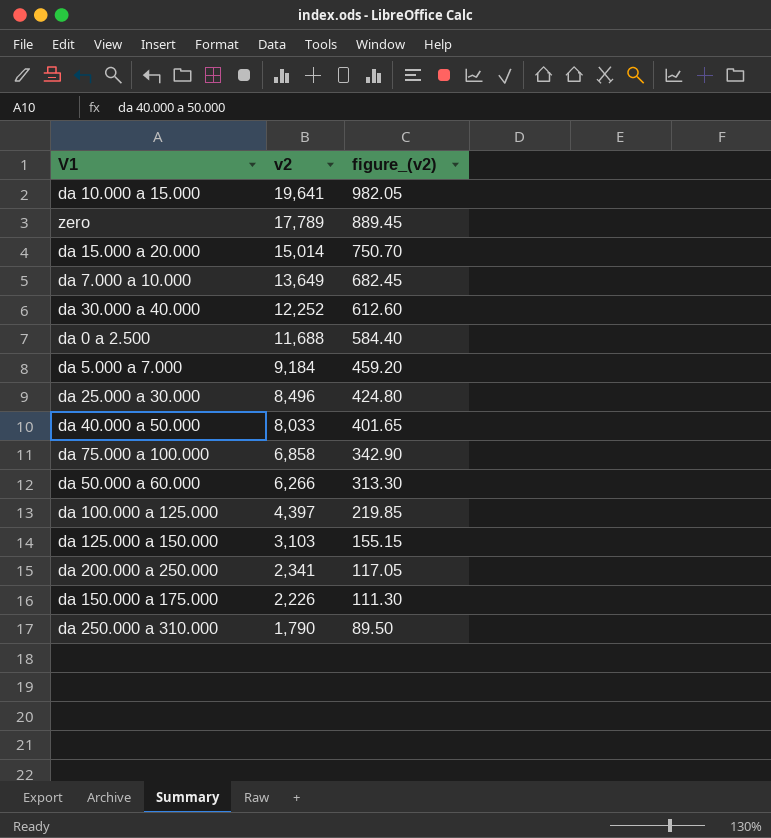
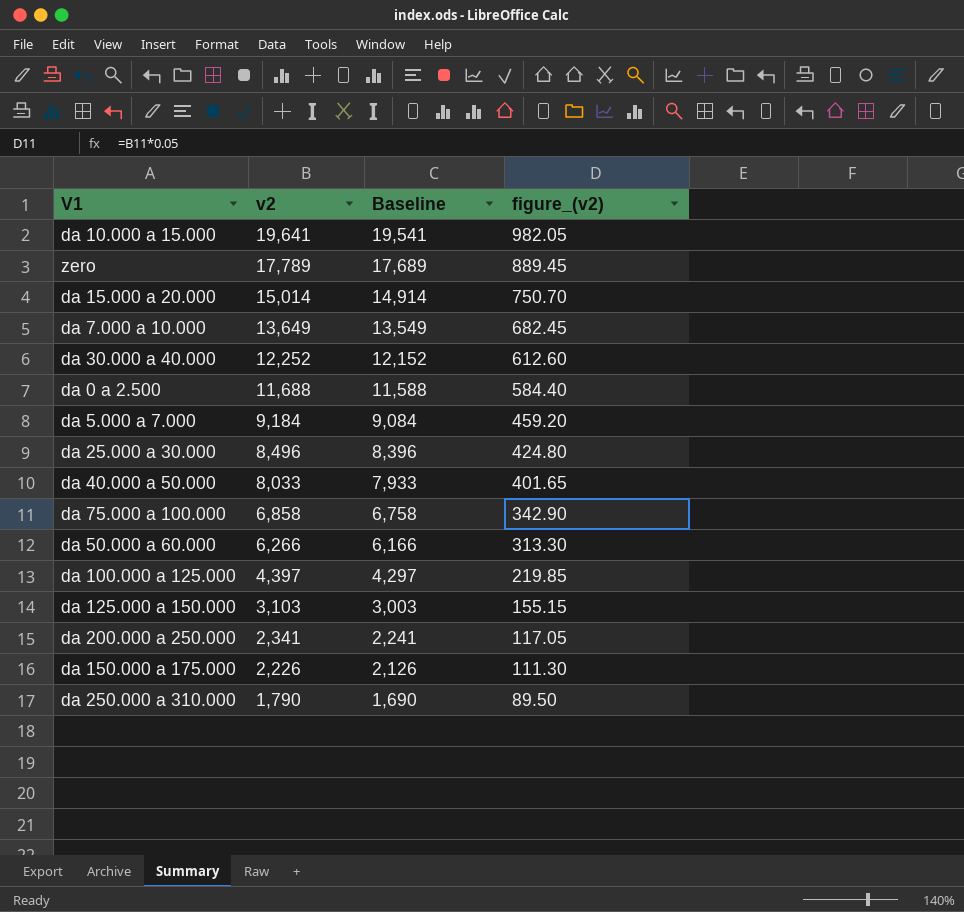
column Baseline | formula: none -> [v2] - 100

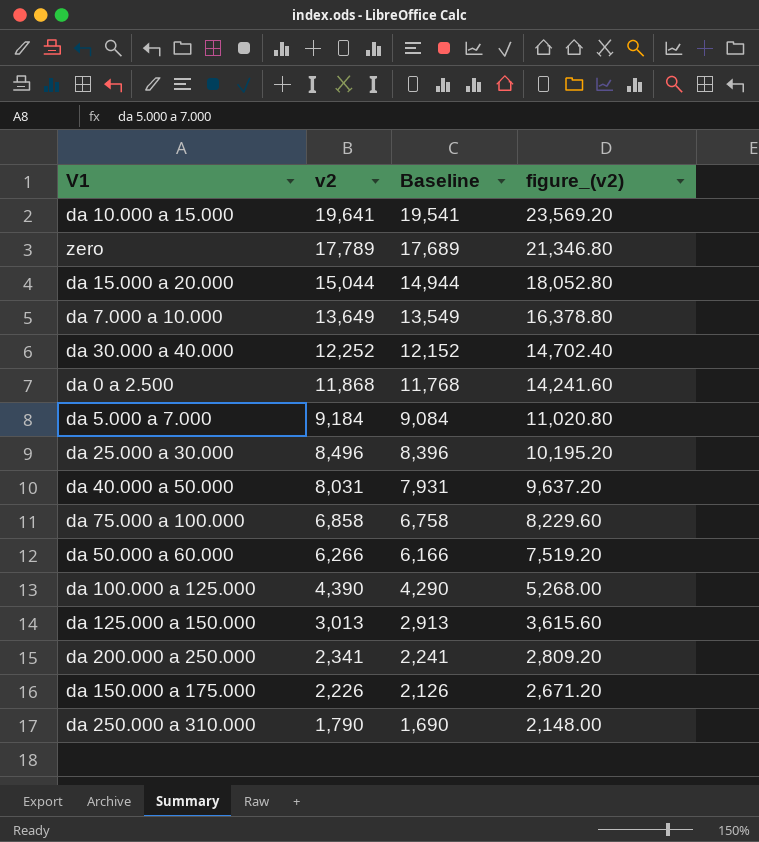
column figure_(v2) | formula: [v2] * 0.05 -> [v2] * 1.2
da 15.000 a 20.000 | v2: 15,014 -> 15,044
da 15.000 a 20.000 | Baseline: 14,914 -> 14,944
da 0 a 2.500 | v2: 11,688 -> 11,868
da 0 a 2.500 | Baseline: 11,588 -> 11,768
da 40.000 a 50.000 | v2: 8,033 -> 8,031
da 40.000 a 50.000 | Baseline: 7,933 -> 7,931
da 100.000 a 125.000 | v2: 4,397 -> 4,390
da 100.000 a 125.000 | Baseline: 4,297 -> 4,290
da 125.000 a 150.000 | v2: 3,103 -> 3,013
da 125.000 a 150.000 | Baseline: 3,003 -> 2,913

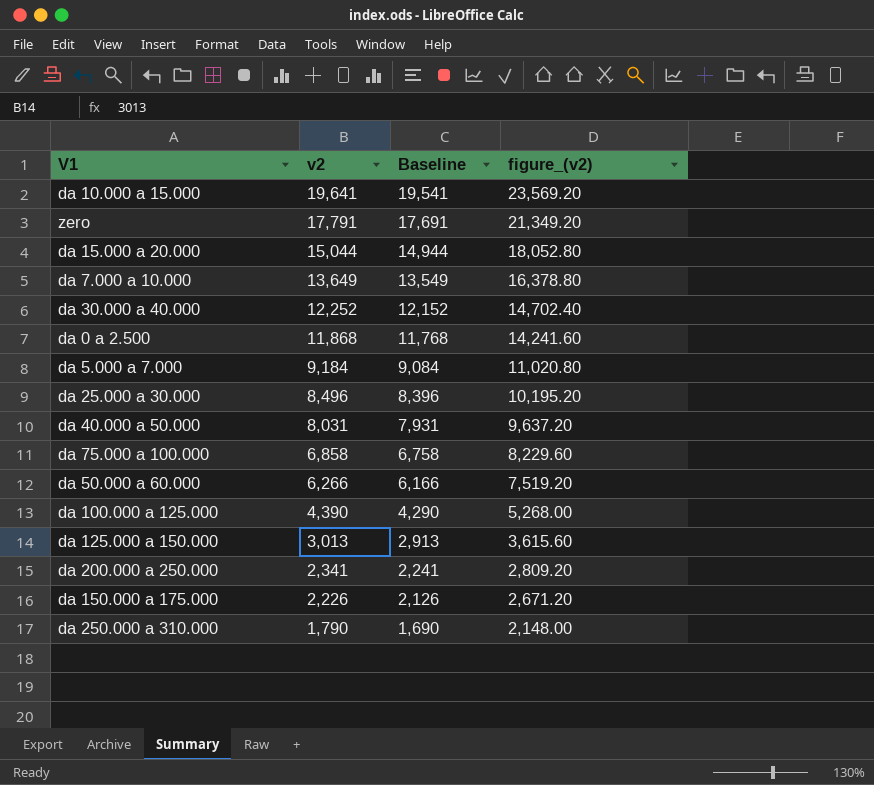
zero | v2: 17,789 -> 17,791
zero | Baseline: 17,689 -> 17,691
zero | figure_(v2): 21,346.80 -> 21,349.20

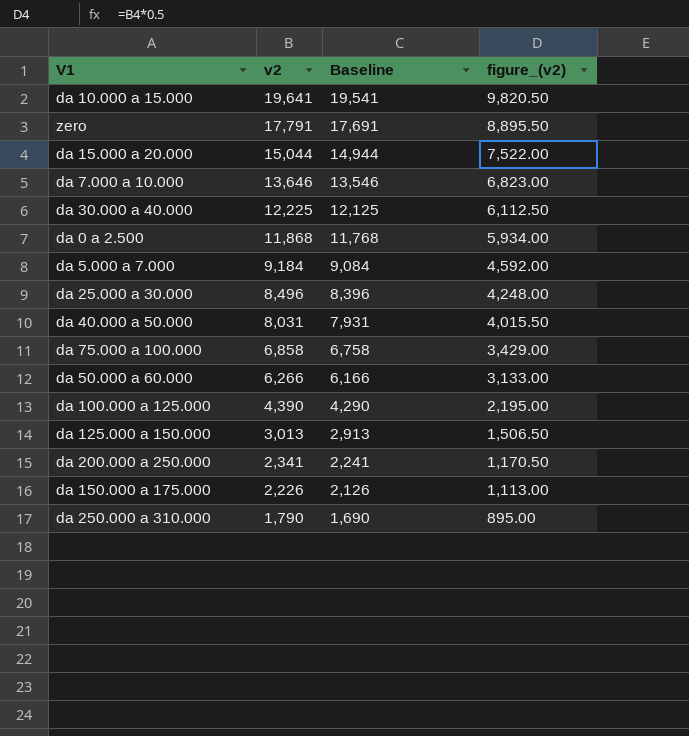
column figure_(v2) | formula: [v2] * 1.2 -> [v2] * 0.5
da 7.000 a 10.000 | v2: 13,649 -> 13,646
da 7.000 a 10.000 | Baseline: 13,549 -> 13,546
da 30.000 a 40.000 | v2: 12,252 -> 12,225
da 30.000 a 40.000 | Baseline: 12,152 -> 12,125

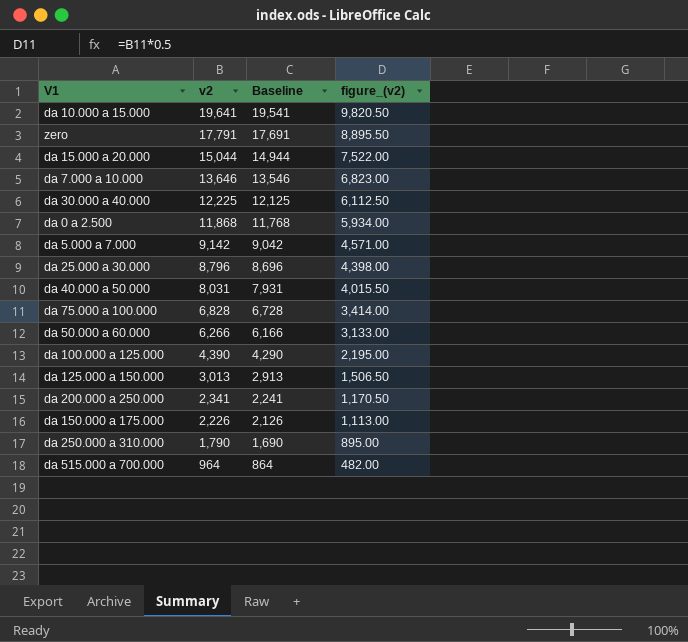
da 5.000 a 7.000 | v2: 9,184 -> 9,142
da 5.000 a 7.000 | Baseline: 9,084 -> 9,042
da 5.000 a 7.000 | figure_(v2): 4,592.00 -> 4,571.00
da 25.000 a 30.000 | v2: 8,496 -> 8,796
da 25.000 a 30.000 | Baseline: 8,396 -> 8,696
da 25.000 a 30.000 | figure_(v2): 4,248.00 -> 4,398.00
da 75.000 a 100.000 | v2: 6,858 -> 6,828
da 75.000 a 100.000 | Baseline: 6,758 -> 6,728
da 75.000 a 100.000 | figure_(v2): 3,429.00 -> 3,414.00
row da 515.000 a 700.000: none -> 964 | 864 | 482.00

